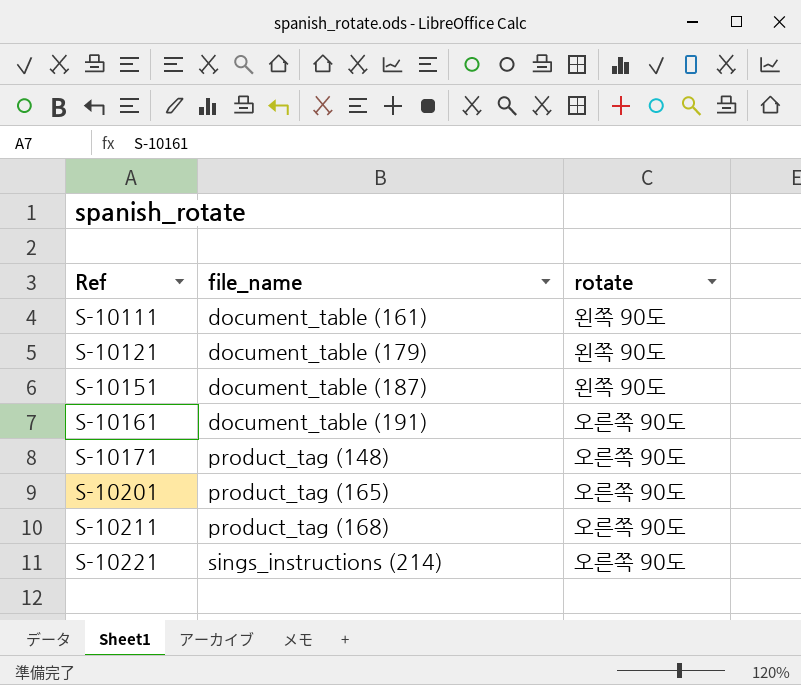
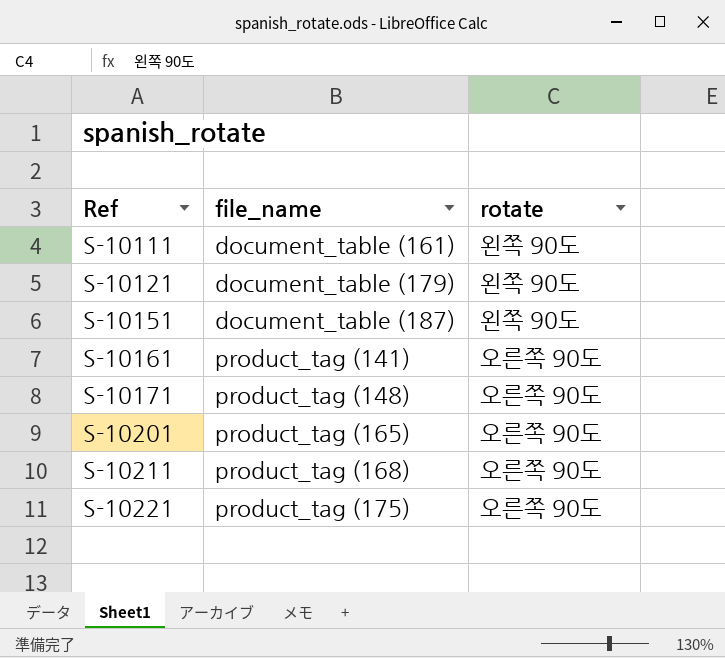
S-10161 | file_name: document_table (191) -> product_tag (141)
S-10221 | file_name: sings_instructions (214) -> product_tag (175)

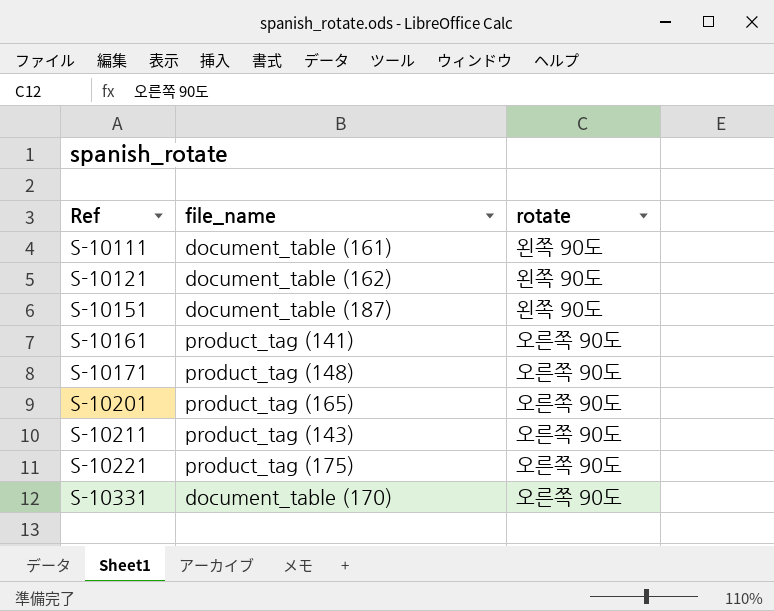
S-10121 | file_name: document_table (179) -> document_table (162)
S-10211 | file_name: product_tag (168) -> product_tag (143)
row S-10331: none -> document_table (170) | 오른쪽 90도

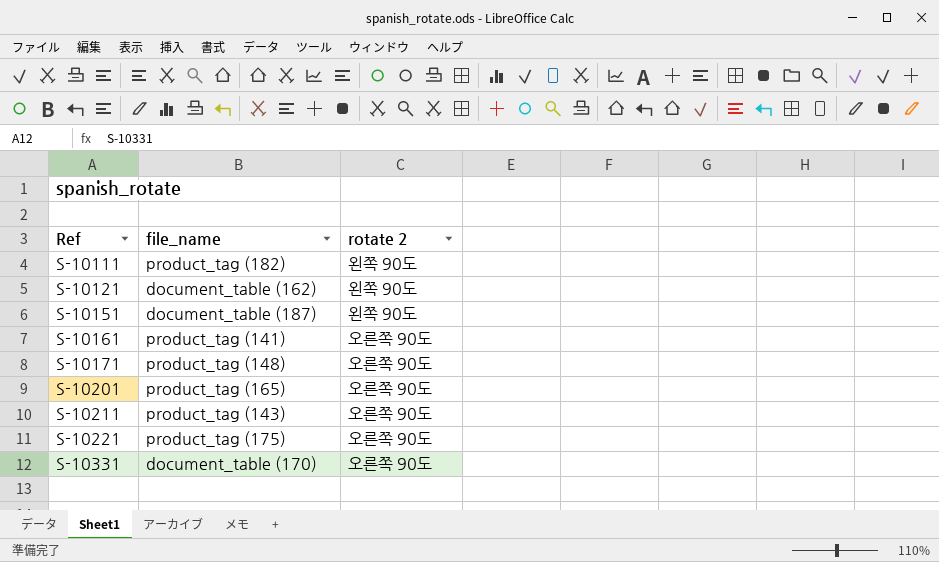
column name: rotate -> rotate 2
S-10111 | file_name: document_table (161) -> product_tag (182)

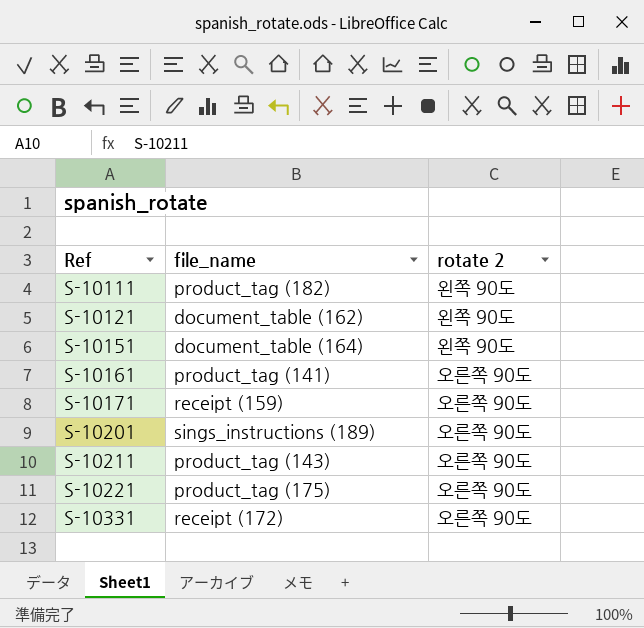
S-10151 | file_name: document_table (187) -> document_table (164)
S-10171 | file_name: product_tag (148) -> receipt (159)
S-10201 | file_name: product_tag (165) -> sings_instructions (189)
S-10331 | file_name: document_table (170) -> receipt (172)

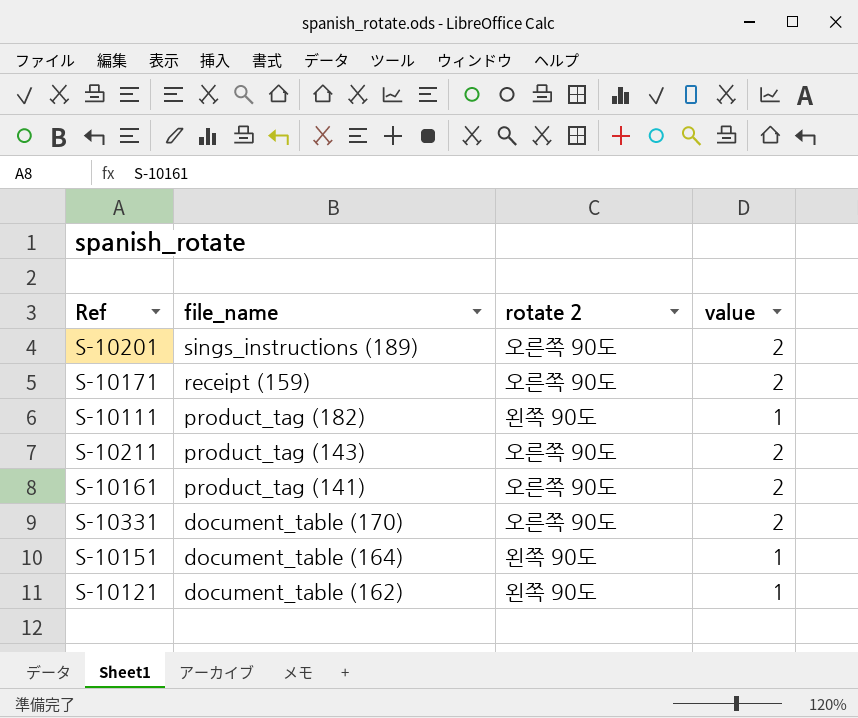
row order: Ref ascending -> file_name descending
column value | position: none -> 4
row S-10221: product_tag (175) | 오른쪽 90도 -> none
S-10331 | file_name: receipt (172) -> document_table (170)

